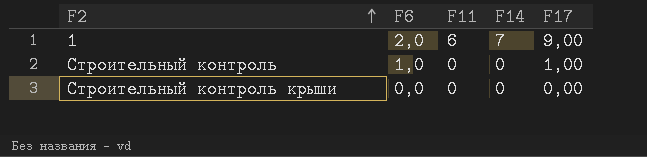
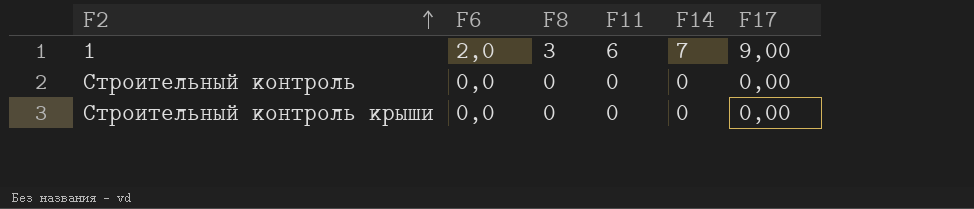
column F8 | position: none -> 3
Строительный контроль | F6: 1,0 -> 0,0
Строительный контроль | F17: 1,00 -> 0,00

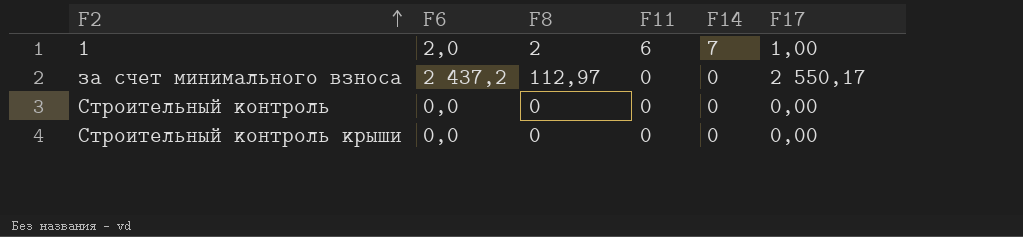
1 | F8: 3 -> 2
1 | F17: 9,00 -> 1,00
row за счет минимального взноса: none -> 2 437,2 | 112,97 | 0 | 0 | 2 550,17

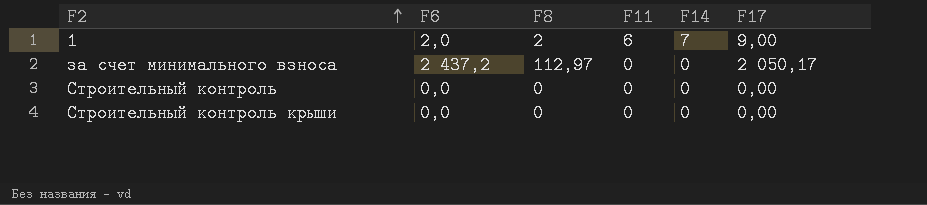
1 | F17: 1,00 -> 9,00
за счет минимального взноса | F17: 2 550,17 -> 2 050,17

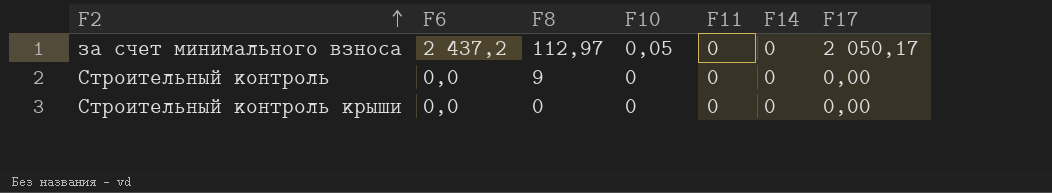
column F10 | position: none -> 4
row 1: 2,0 | 2 | 6 | 7 | 9,00 -> none
Строительный контроль | F8: 0 -> 9

